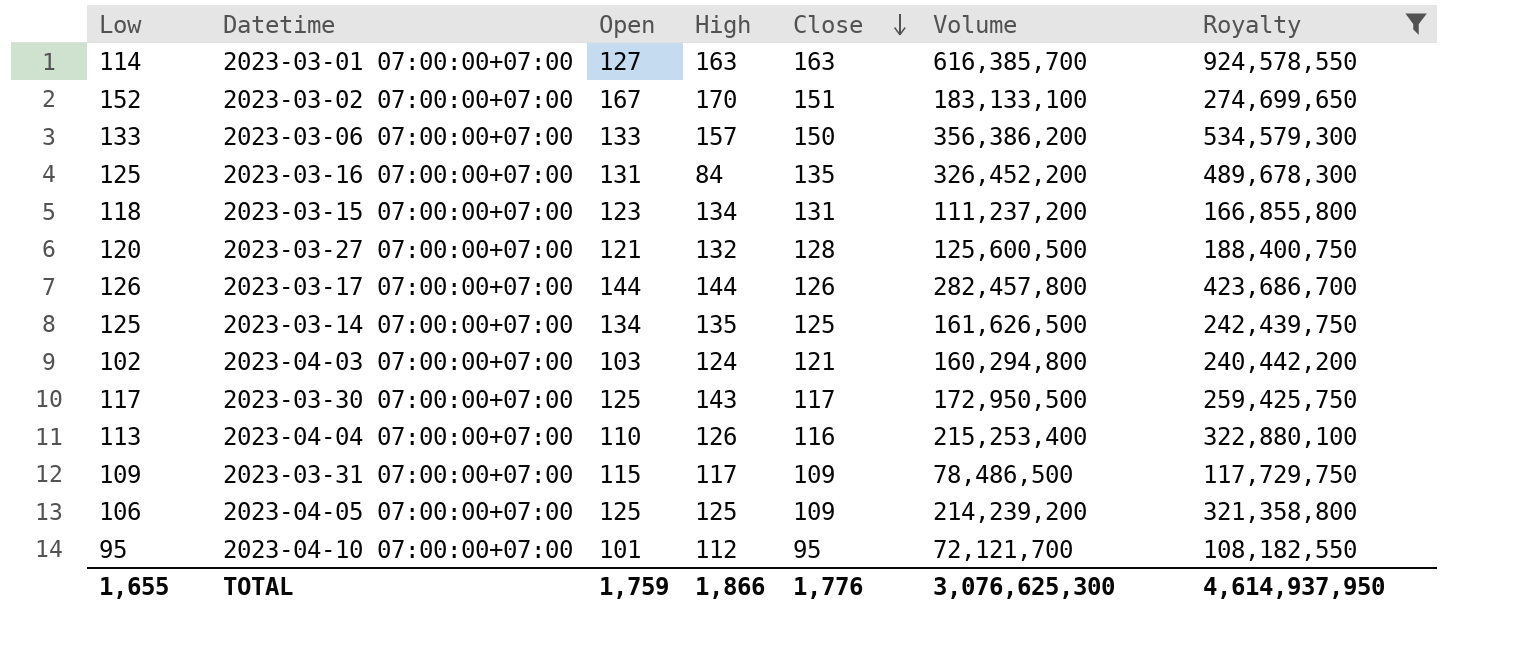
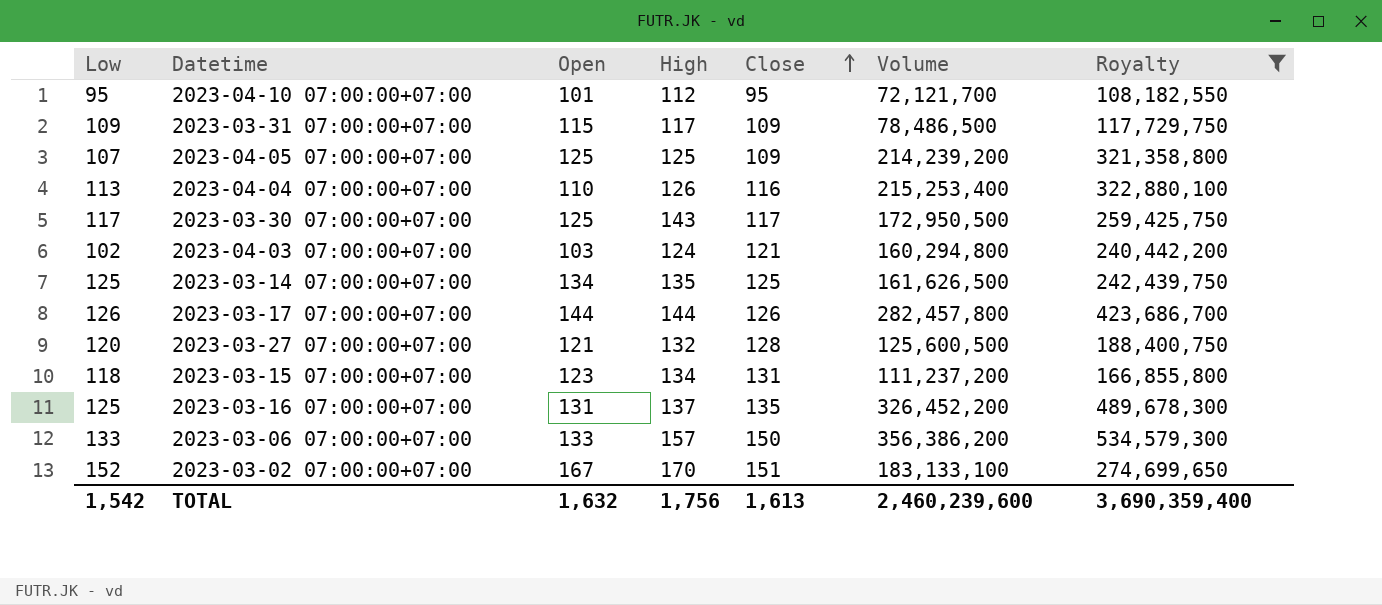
row order: Close descending -> Close ascending
row 2023-03-01 07:00:00+07:00: 114 | 127 | 163 | 163 | 616,385,700 | 924,578,550 -> none
2023-04-05 07:00:00+07:00 | Low: 106 -> 107
2023-03-16 07:00:00+07:00 | High: 84 -> 137
TOTAL | Low: 1,655 -> 1,542
TOTAL | Open: 1,759 -> 1,632
TOTAL | High: 1,866 -> 1,756
TOTAL | Close: 1,776 -> 1,613
TOTAL | Volume: 3,076,625,300 -> 2,460,239,600
TOTAL | Royalty: 4,614,937,950 -> 3,690,359,400

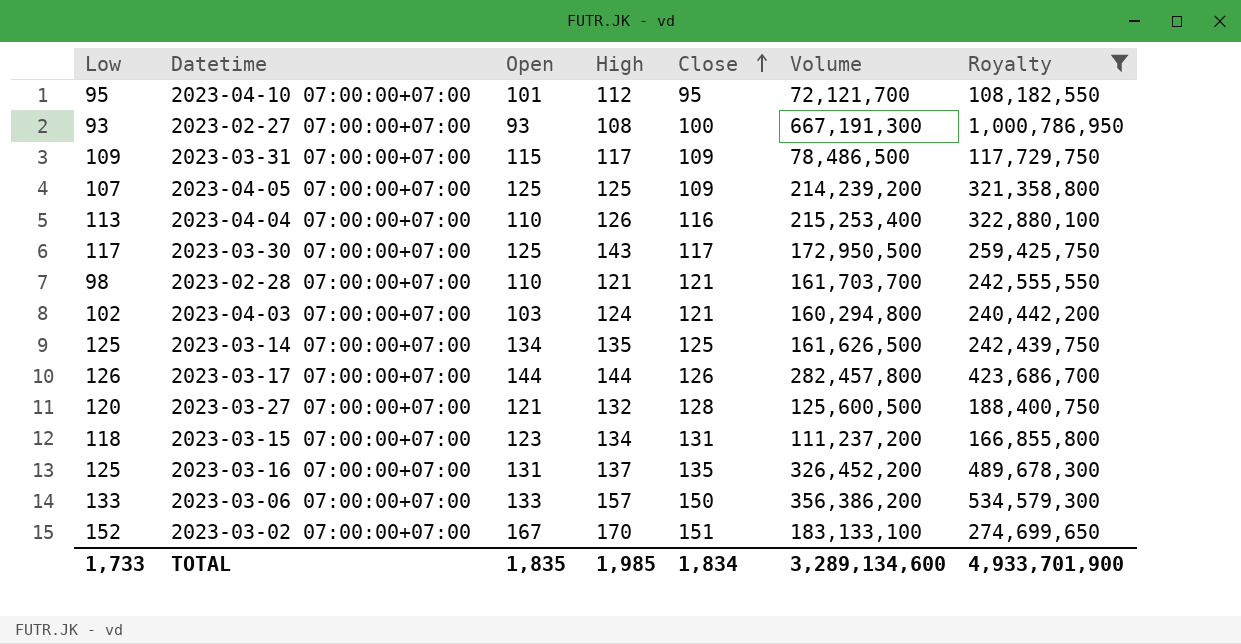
row 2023-02-27 07:00:00+07:00: none -> 93 | 93 | 108 | 100 | 667,191,300 | 1,000,786,950
row 2023-02-28 07:00:00+07:00: none -> 98 | 110 | 121 | 121 | 161,703,700 | 242,555,550
TOTAL | Low: 1,542 -> 1,733
TOTAL | Open: 1,632 -> 1,835
TOTAL | High: 1,756 -> 1,985
TOTAL | Close: 1,613 -> 1,834
TOTAL | Volume: 2,460,239,600 -> 3,289,134,600
TOTAL | Royalty: 3,690,359,400 -> 4,933,701,900

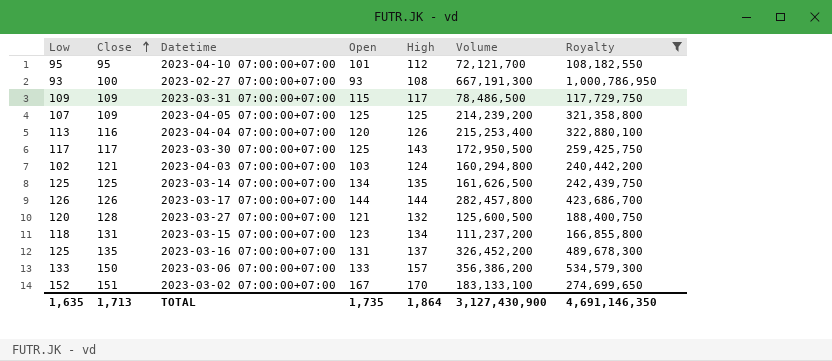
column Close | position: 5 -> 2
row 2023-02-28 07:00:00+07:00: 98 | 110 | 121 | 121 | 161,703,700 | 242,555,550 -> none
2023-04-04 07:00:00+07:00 | Open: 110 -> 120
TOTAL | Low: 1,733 -> 1,635
TOTAL | Close: 1,834 -> 1,713
TOTAL | Open: 1,835 -> 1,735
TOTAL | High: 1,985 -> 1,864
TOTAL | Volume: 3,289,134,600 -> 3,127,430,900
TOTAL | Royalty: 4,933,701,900 -> 4,691,146,350

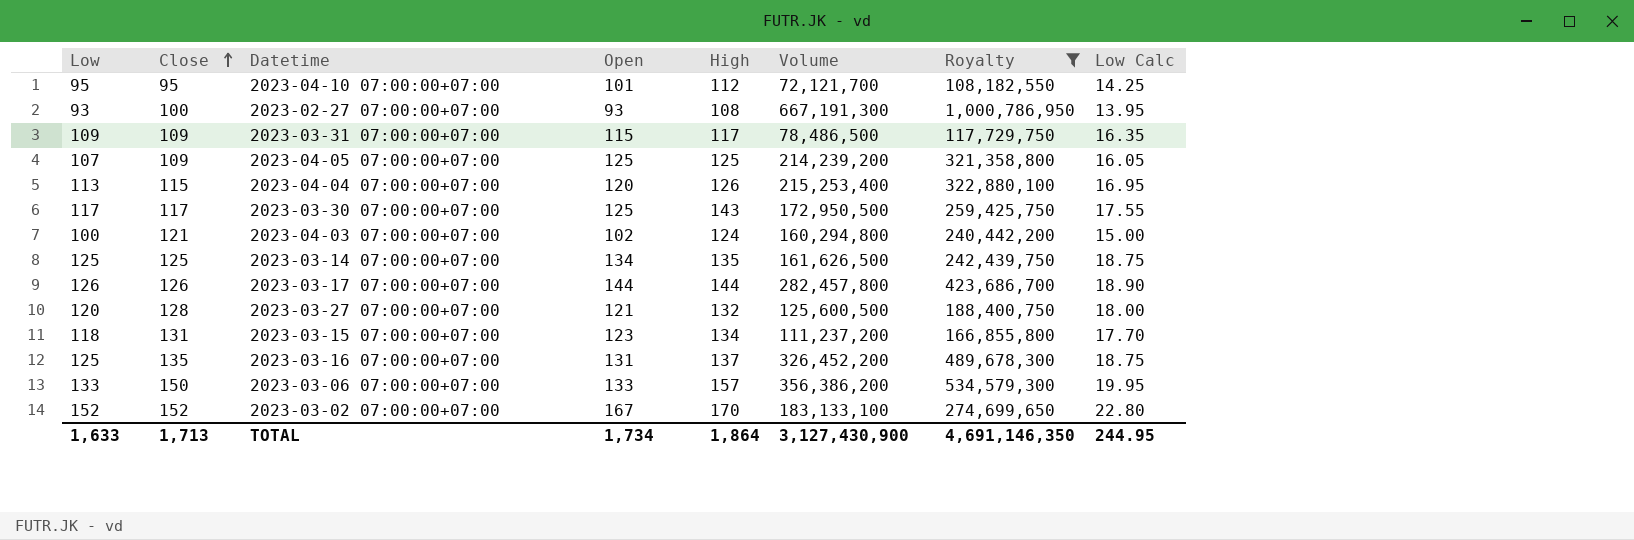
column Low Calc | formula: none -> [Low] * 0.15
2023-04-04 07:00:00+07:00 | Close: 116 -> 115
2023-04-03 07:00:00+07:00 | Low: 102 -> 100
2023-04-03 07:00:00+07:00 | Open: 103 -> 102
2023-03-02 07:00:00+07:00 | Close: 151 -> 152
TOTAL | Low: 1,635 -> 1,633
TOTAL | Open: 1,735 -> 1,734

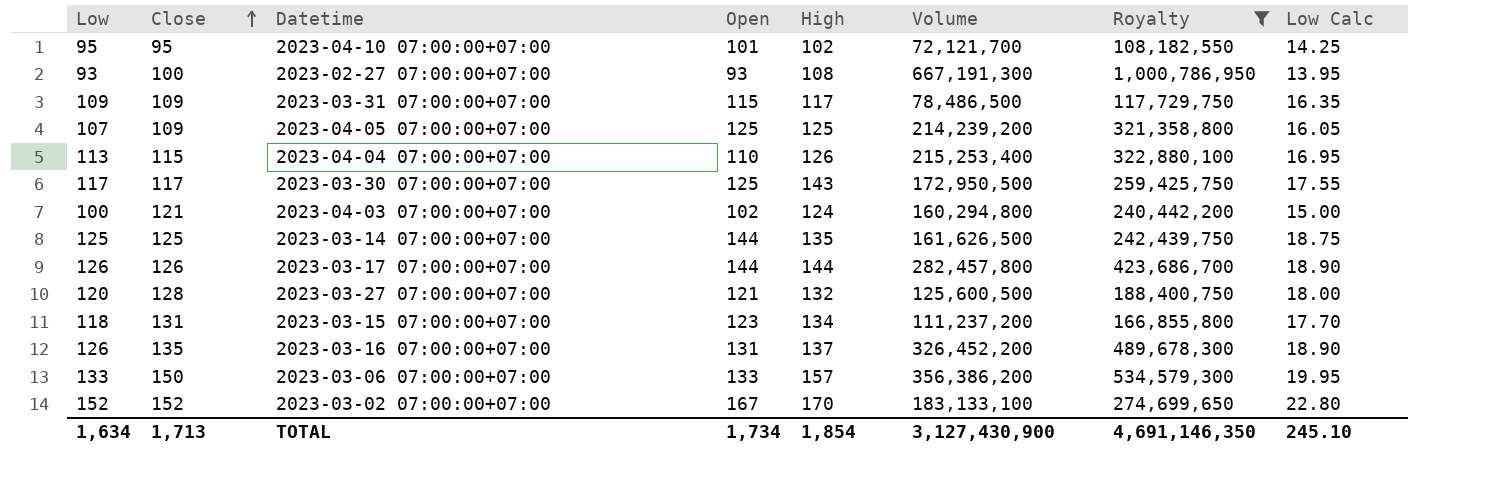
2023-04-10 07:00:00+07:00 | High: 112 -> 102
2023-04-04 07:00:00+07:00 | Open: 120 -> 110
2023-03-14 07:00:00+07:00 | Open: 134 -> 144
2023-03-16 07:00:00+07:00 | Low: 125 -> 126
2023-03-16 07:00:00+07:00 | Low Calc: 18.75 -> 18.90
TOTAL | Low: 1,633 -> 1,634
TOTAL | High: 1,864 -> 1,854
TOTAL | Low Calc: 244.95 -> 245.10

